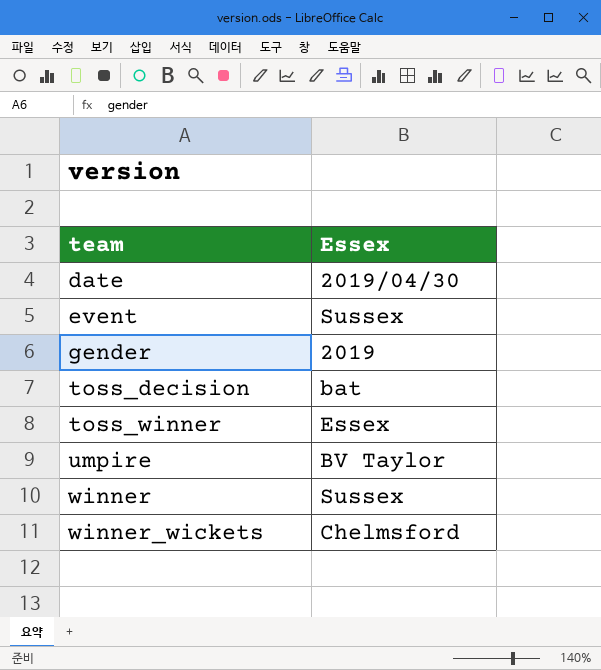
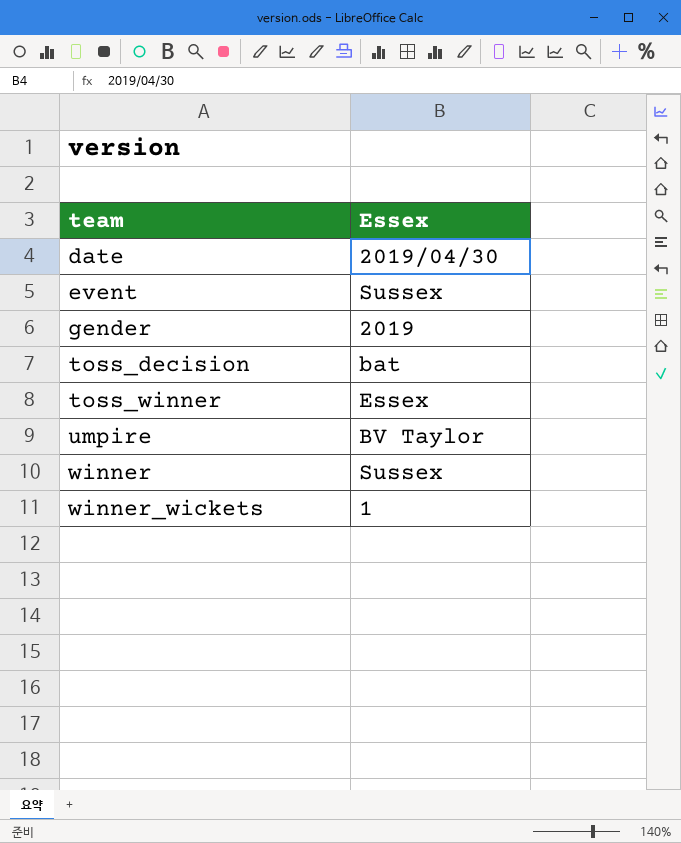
winner_wickets | Essex: Chelmsford -> 1

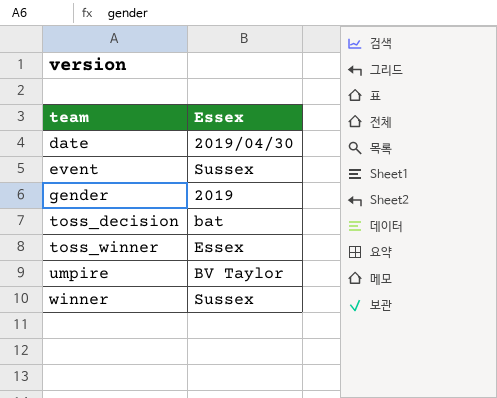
row winner_wickets: 1 -> none

